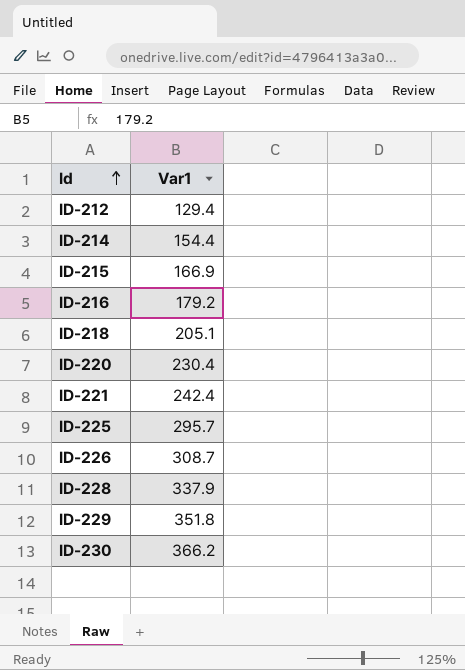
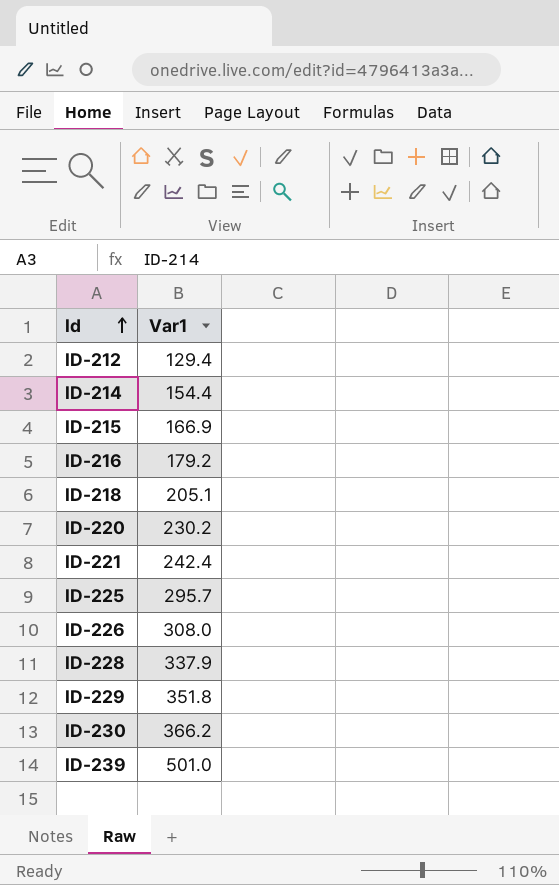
ID-220 | Var1: 230.4 -> 230.2
ID-226 | Var1: 308.7 -> 308.0
row ID-239: none -> 501.0

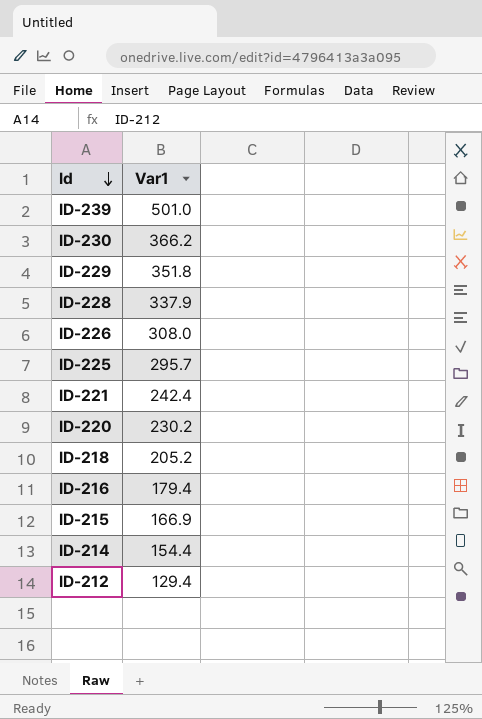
row order: Id ascending -> Id descending
ID-218 | Var1: 205.1 -> 205.2
ID-216 | Var1: 179.2 -> 179.4

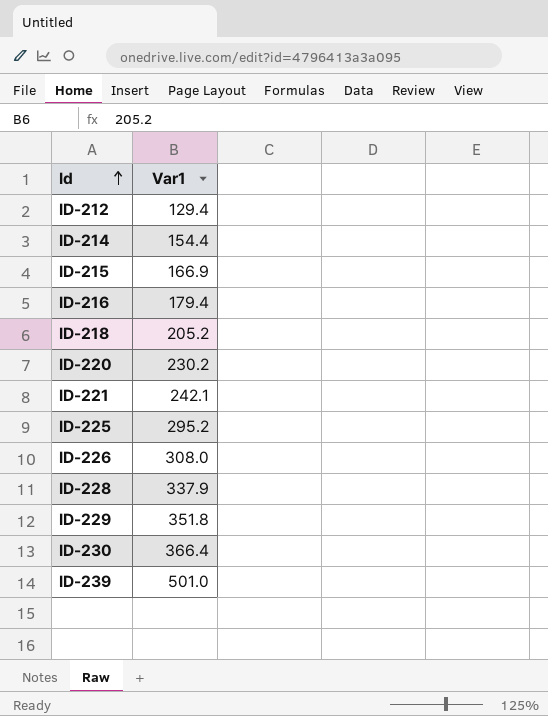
row order: Id descending -> Id ascending
ID-221 | Var1: 242.4 -> 242.1
ID-225 | Var1: 295.7 -> 295.2
ID-230 | Var1: 366.2 -> 366.4

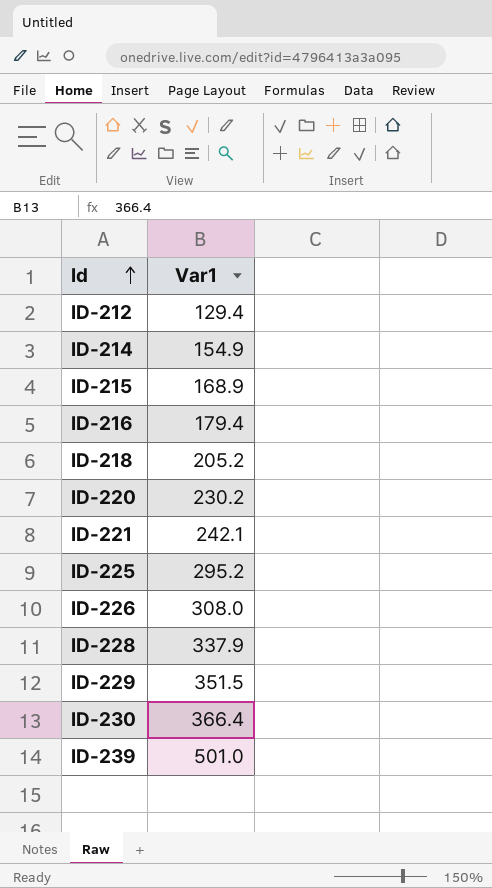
ID-214 | Var1: 154.4 -> 154.9
ID-215 | Var1: 166.9 -> 168.9
ID-229 | Var1: 351.8 -> 351.5

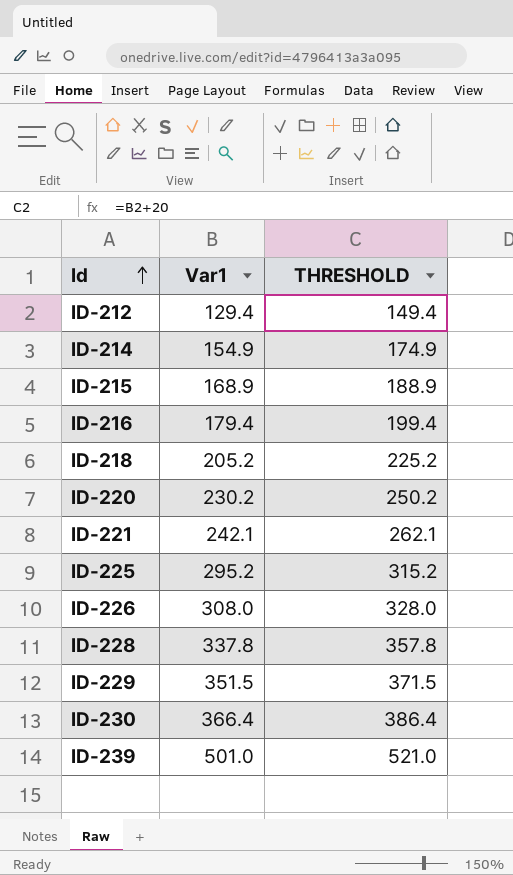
column THRESHOLD | formula: none -> [Var1] + 20
ID-228 | Var1: 337.9 -> 337.8

